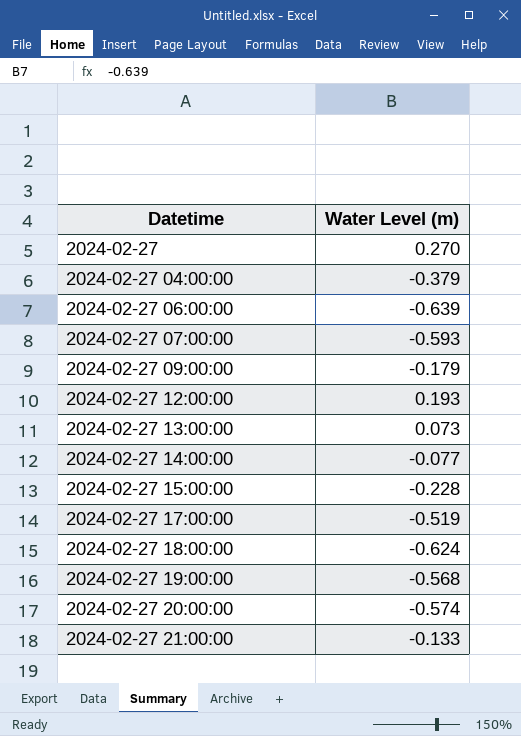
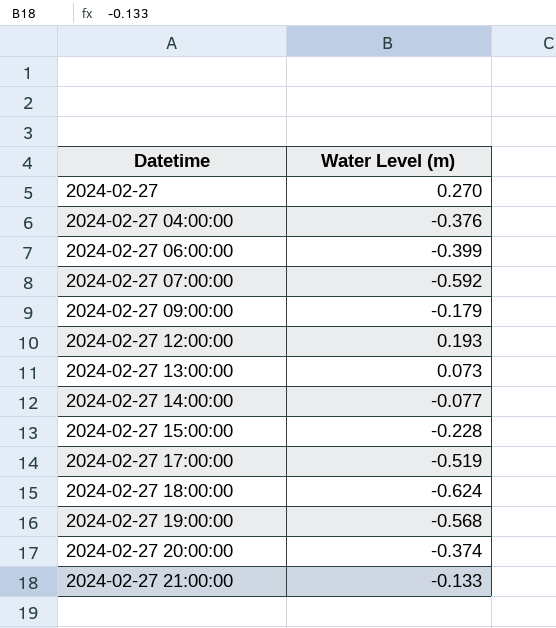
2024-02-27 04:00:00 | Water Level (m): -0.379 -> -0.376
2024-02-27 06:00:00 | Water Level (m): -0.639 -> -0.399
2024-02-27 07:00:00 | Water Level (m): -0.593 -> -0.592
2024-02-27 20:00:00 | Water Level (m): -0.574 -> -0.374

